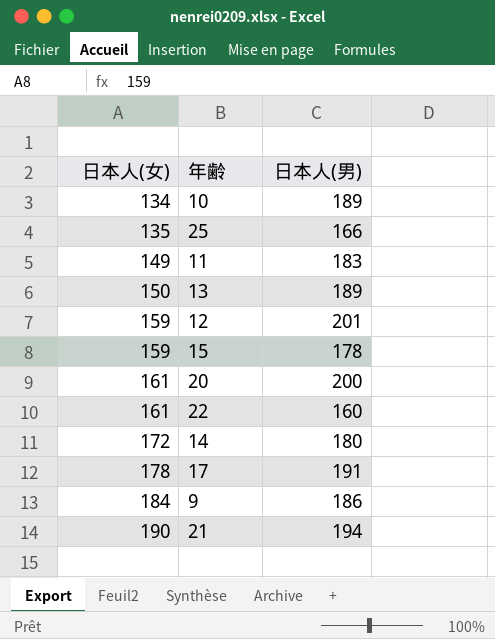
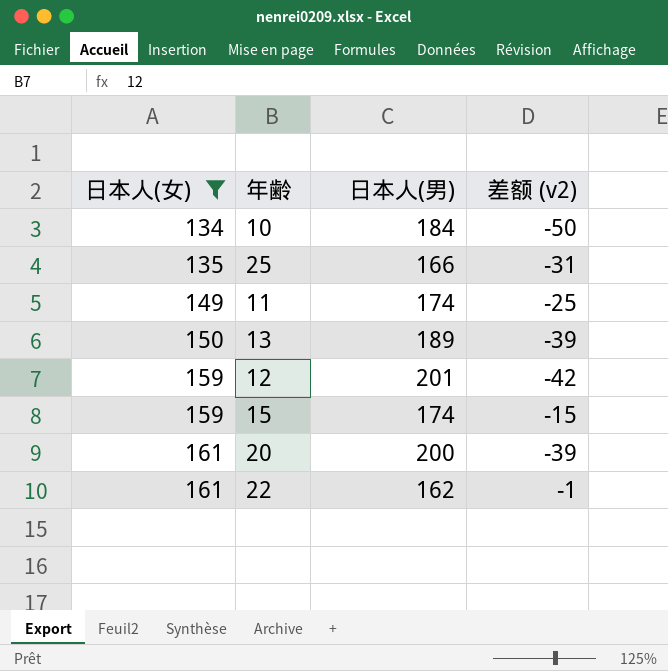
filter: none -> 日本人(女) <= 161
column 差额 (v2) | formula: none -> [日本人(女)] - [日本人(男)]
10 | 日本人(男): 189 -> 184
11 | 日本人(男): 183 -> 174
15 | 日本人(男): 178 -> 174
22 | 日本人(男): 160 -> 162

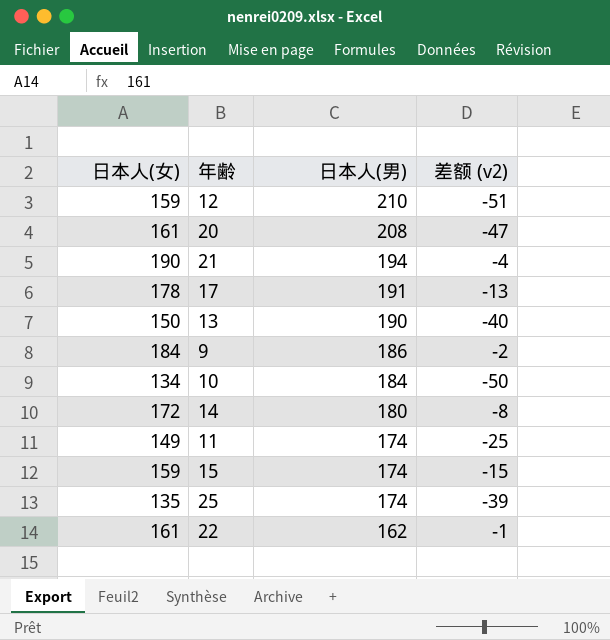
filter: 日本人(女) <= 161 -> none
row order: 日本人(女) ascending -> 日本人(男) descending
12 | 日本人(男): 201 -> 210
12 | 差额 (v2): -42 -> -51
20 | 日本人(男): 200 -> 208
20 | 差额 (v2): -39 -> -47
13 | 日本人(男): 189 -> 190
13 | 差额 (v2): -39 -> -40
25 | 日本人(男): 166 -> 174
25 | 差额 (v2): -31 -> -39

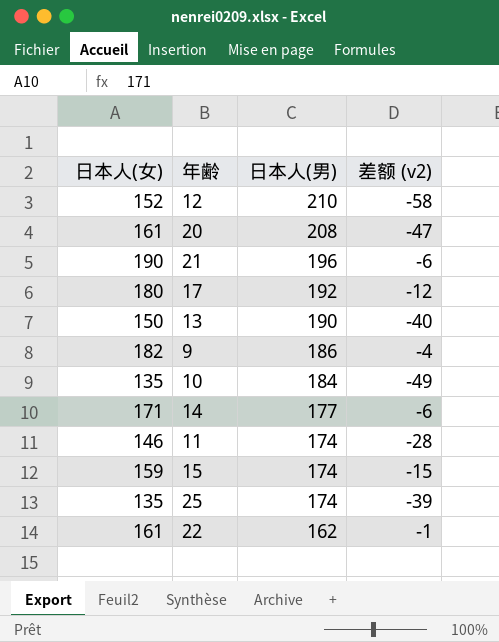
12 | 日本人(女): 159 -> 152
12 | 差额 (v2): -51 -> -58
21 | 日本人(男): 194 -> 196
21 | 差额 (v2): -4 -> -6
17 | 日本人(女): 178 -> 180
17 | 日本人(男): 191 -> 192
17 | 差额 (v2): -13 -> -12
9 | 日本人(女): 184 -> 182
9 | 差额 (v2): -2 -> -4
10 | 日本人(女): 134 -> 135
10 | 差额 (v2): -50 -> -49
14 | 日本人(女): 172 -> 171
14 | 日本人(男): 180 -> 177
14 | 差额 (v2): -8 -> -6
11 | 日本人(女): 149 -> 146
11 | 差额 (v2): -25 -> -28

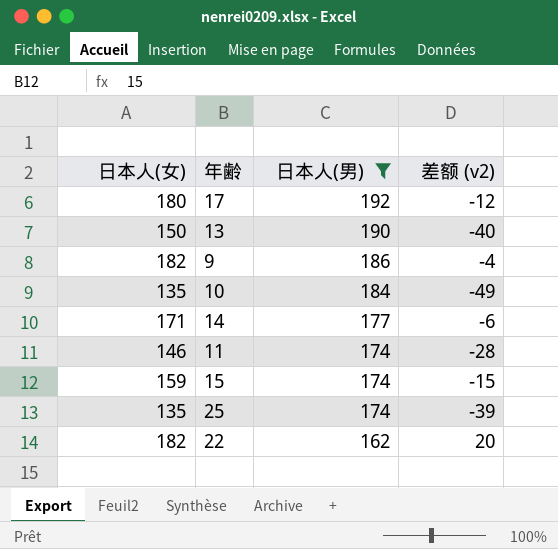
filter: none -> 日本人(男) <= 192
22 | 日本人(女): 161 -> 182
22 | 差额 (v2): -1 -> 20

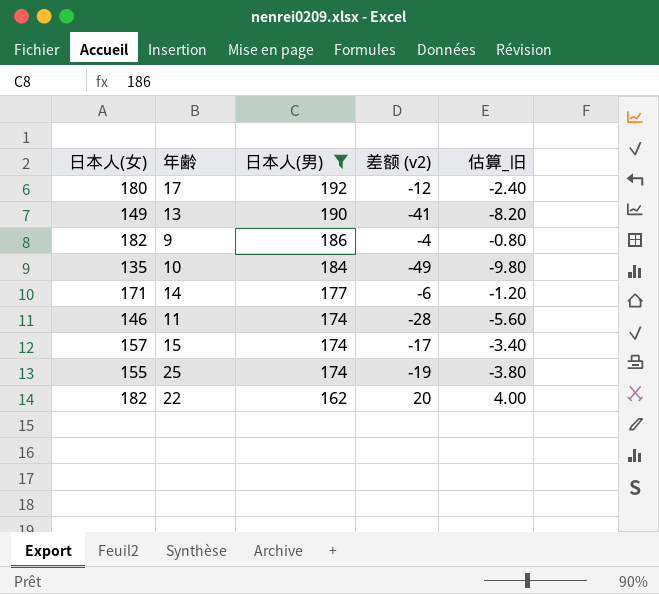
column 估算_旧 | formula: none -> [差额 (v2)] * 0.2
13 | 日本人(女): 150 -> 149
13 | 差额 (v2): -40 -> -41
15 | 日本人(女): 159 -> 157
15 | 差额 (v2): -15 -> -17
25 | 日本人(女): 135 -> 155
25 | 差额 (v2): -39 -> -19

